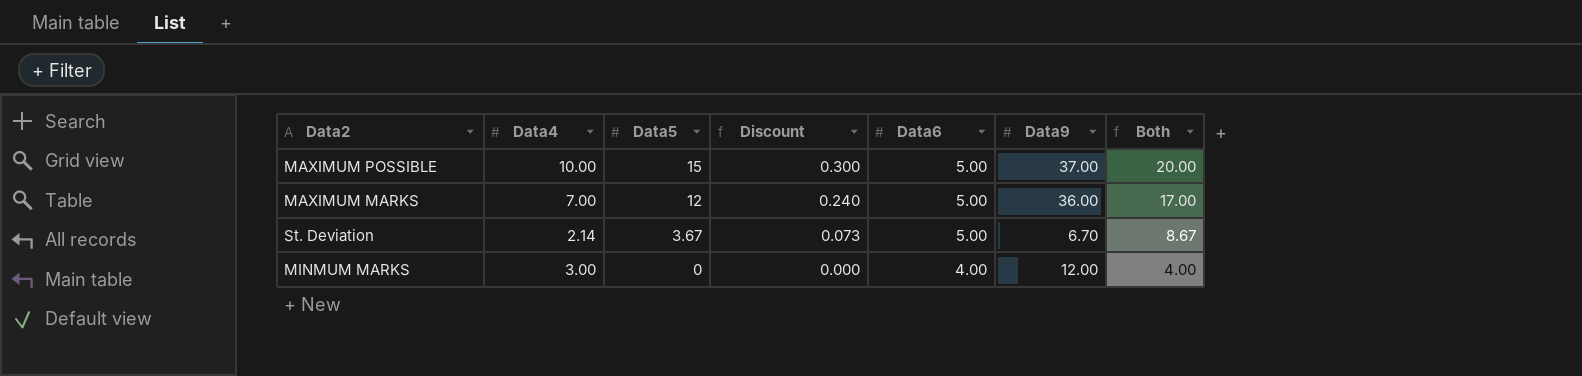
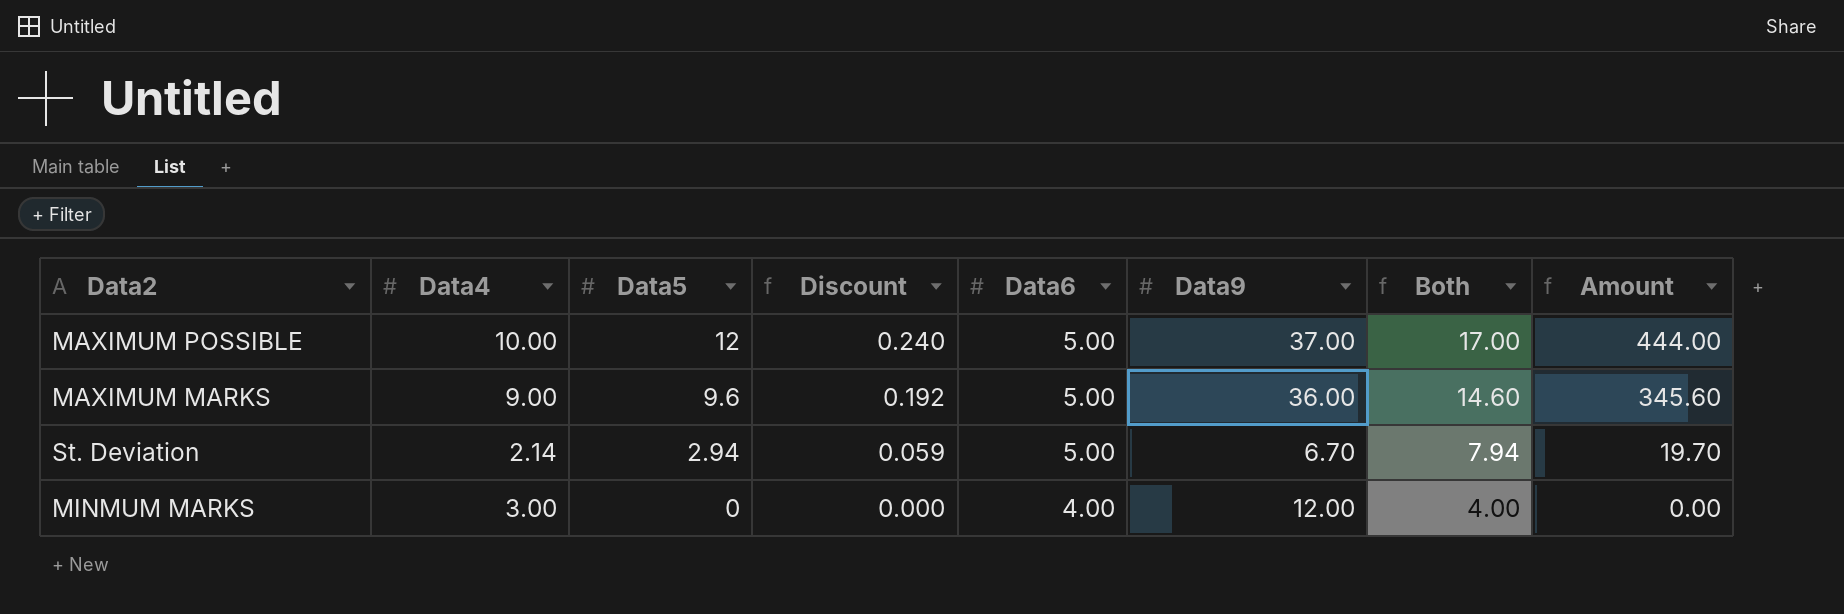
column Amount | formula: none -> [Data5] * [Data9]
MAXIMUM POSSIBLE | Data5: 15 -> 12
MAXIMUM POSSIBLE | Discount: 0.300 -> 0.240
MAXIMUM POSSIBLE | Both: 20.00 -> 17.00
MAXIMUM MARKS | Data4: 7.00 -> 9.00
MAXIMUM MARKS | Data5: 12 -> 9.6
MAXIMUM MARKS | Discount: 0.240 -> 0.192
MAXIMUM MARKS | Both: 17.00 -> 14.60
St. Deviation | Data5: 3.67 -> 2.94
St. Deviation | Discount: 0.073 -> 0.059
St. Deviation | Both: 8.67 -> 7.94

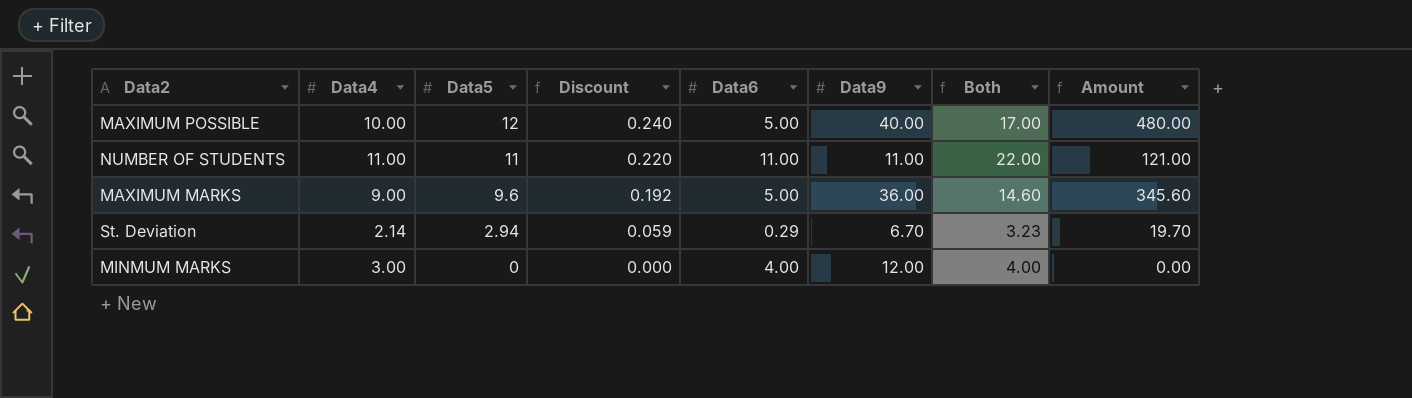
MAXIMUM POSSIBLE | Data9: 37.00 -> 40.00
MAXIMUM POSSIBLE | Amount: 444.00 -> 480.00
row NUMBER OF STUDENTS: none -> 11.00 | 11 | 0.220 | 11.00 | 11.00 | 22.00 | 121.00
St. Deviation | Data6: 5.00 -> 0.29
St. Deviation | Both: 7.94 -> 3.23

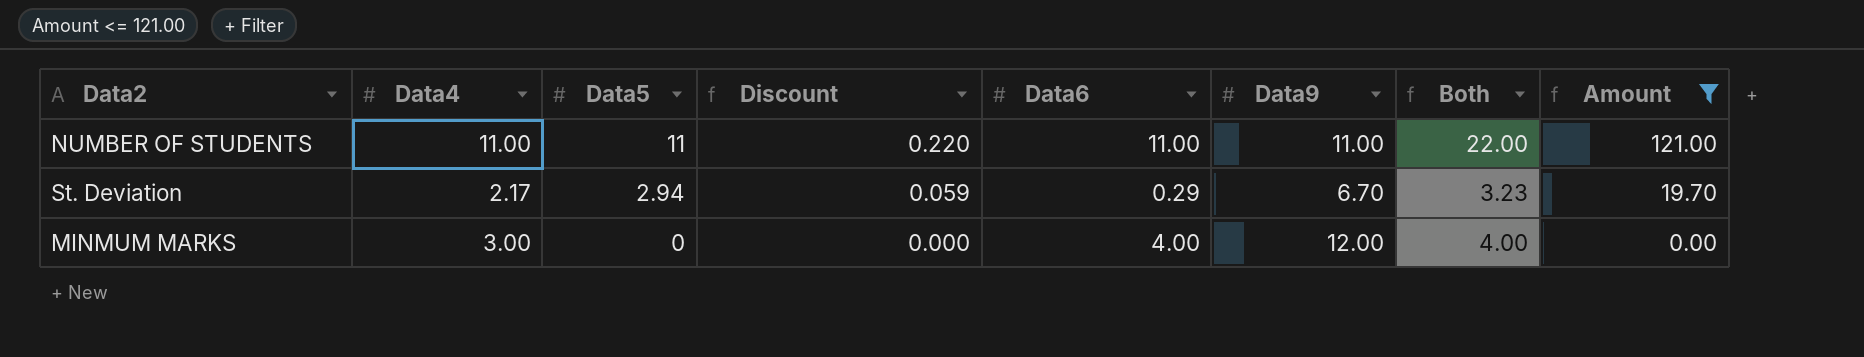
filter: none -> Amount <= 121.00
St. Deviation | Data4: 2.14 -> 2.17

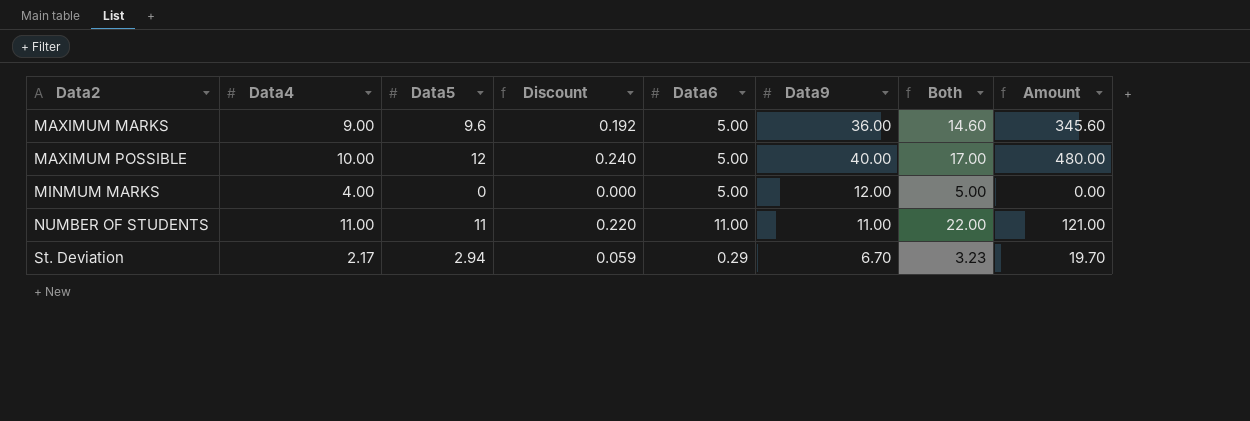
filter: Amount <= 121.00 -> none
row order: Data5 descending -> Data2 ascending
MINMUM MARKS | Data4: 3.00 -> 4.00
MINMUM MARKS | Data6: 4.00 -> 5.00
MINMUM MARKS | Both: 4.00 -> 5.00

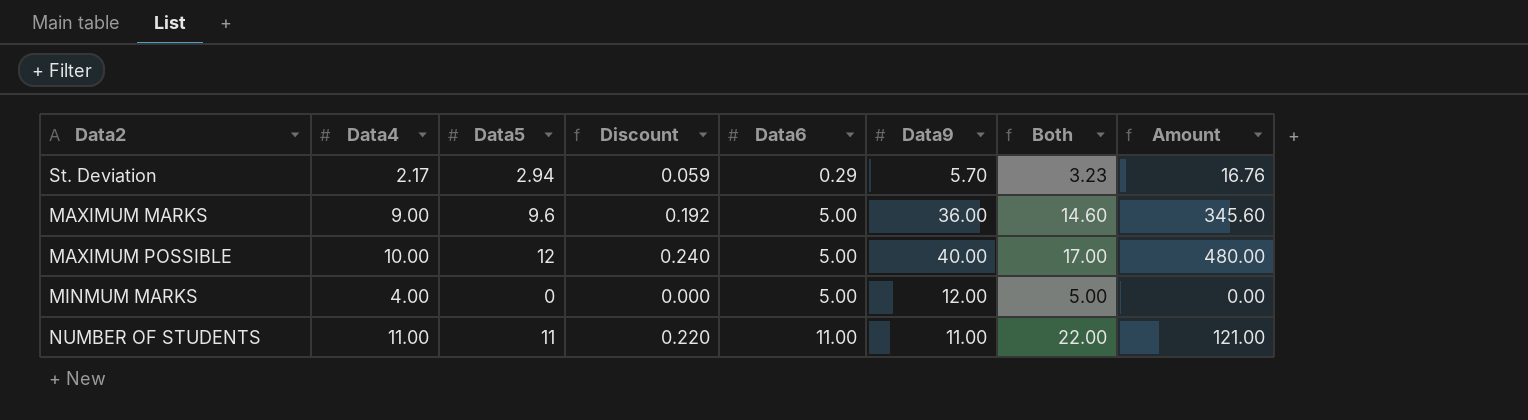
row order: Data2 ascending -> Data6 ascending
St. Deviation | Data9: 6.70 -> 5.70
St. Deviation | Amount: 19.70 -> 16.76

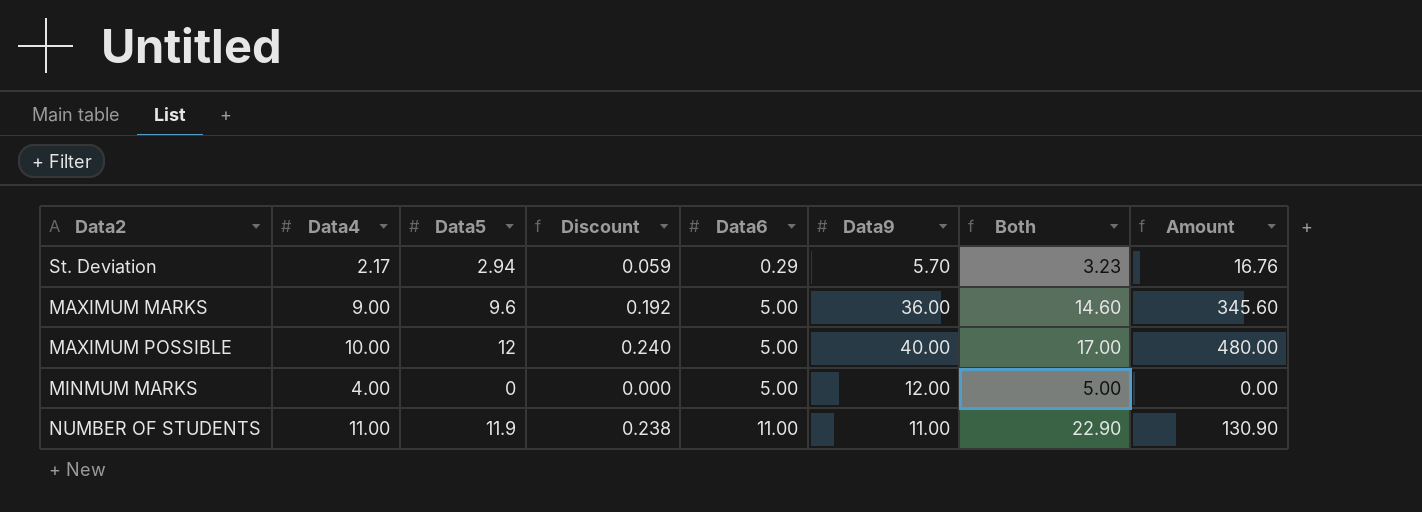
NUMBER OF STUDENTS | Data5: 11 -> 11.9
NUMBER OF STUDENTS | Discount: 0.220 -> 0.238
NUMBER OF STUDENTS | Both: 22.00 -> 22.90
NUMBER OF STUDENTS | Amount: 121.00 -> 130.90

